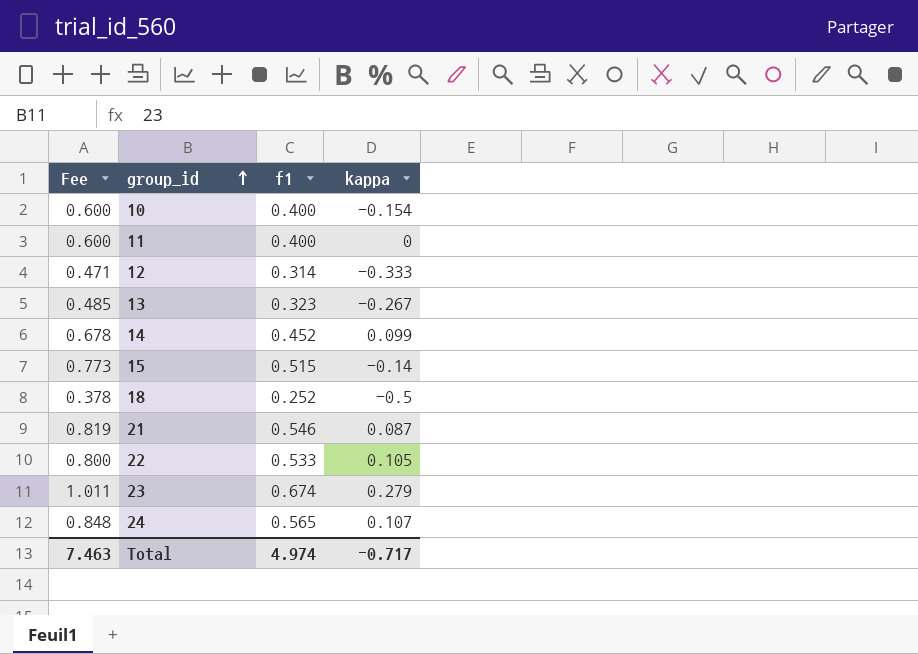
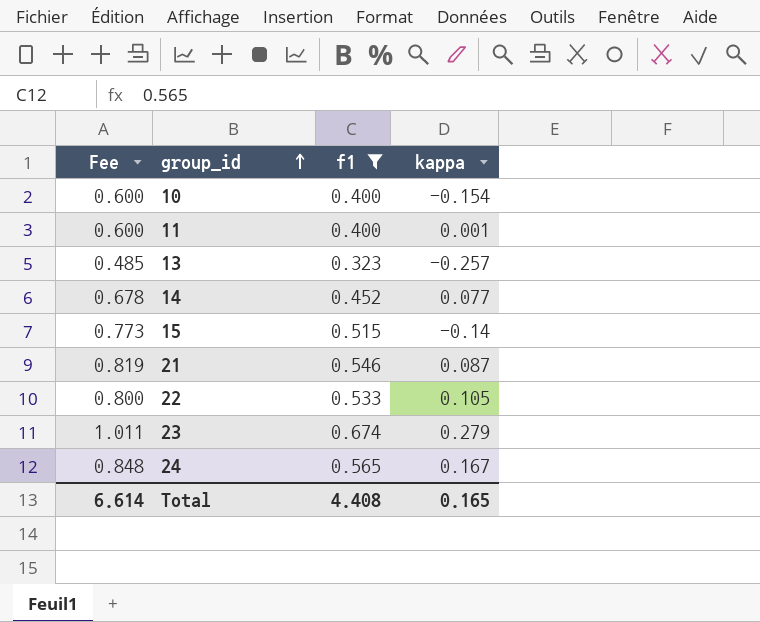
filter: none -> f1 >= 0.323
11 | kappa: 0 -> 0.001
13 | kappa: -0.267 -> -0.257
14 | kappa: 0.099 -> 0.077
24 | kappa: 0.107 -> 0.167
Total | Fee: 7.463 -> 6.614
Total | f1: 4.974 -> 4.408
Total | kappa: -0.717 -> 0.165

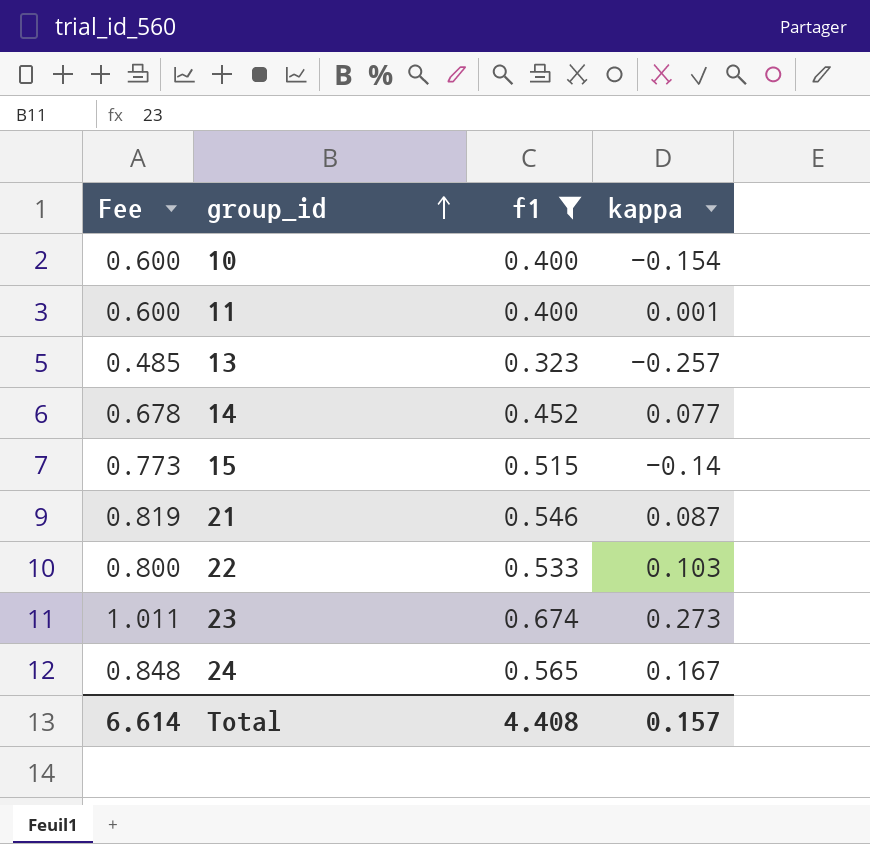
22 | kappa: 0.105 -> 0.103
23 | kappa: 0.279 -> 0.273
Total | kappa: 0.165 -> 0.157

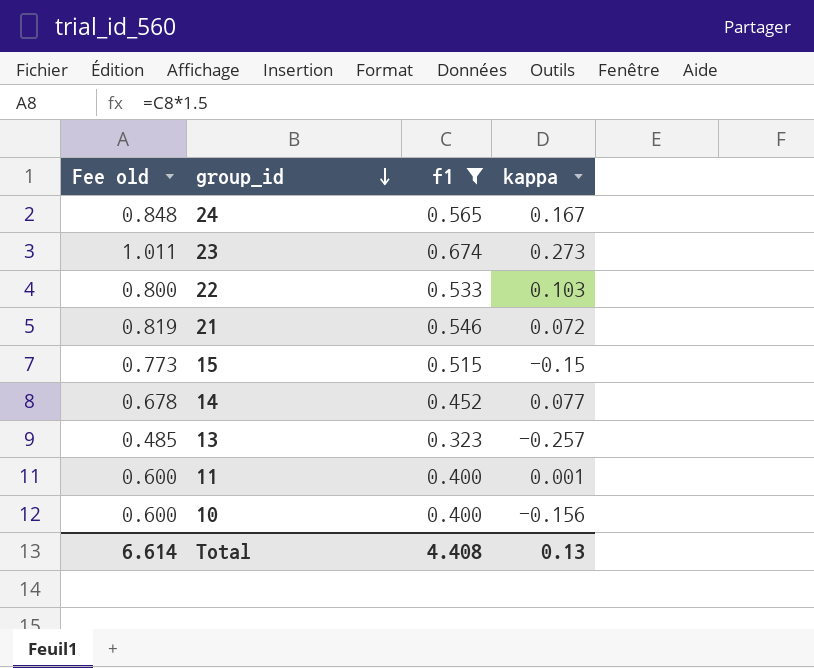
row order: group_id ascending -> group_id descending
column name: Fee -> Fee old
21 | kappa: 0.087 -> 0.072
15 | kappa: -0.14 -> -0.15
10 | kappa: -0.154 -> -0.156
Total | kappa: 0.157 -> 0.13

